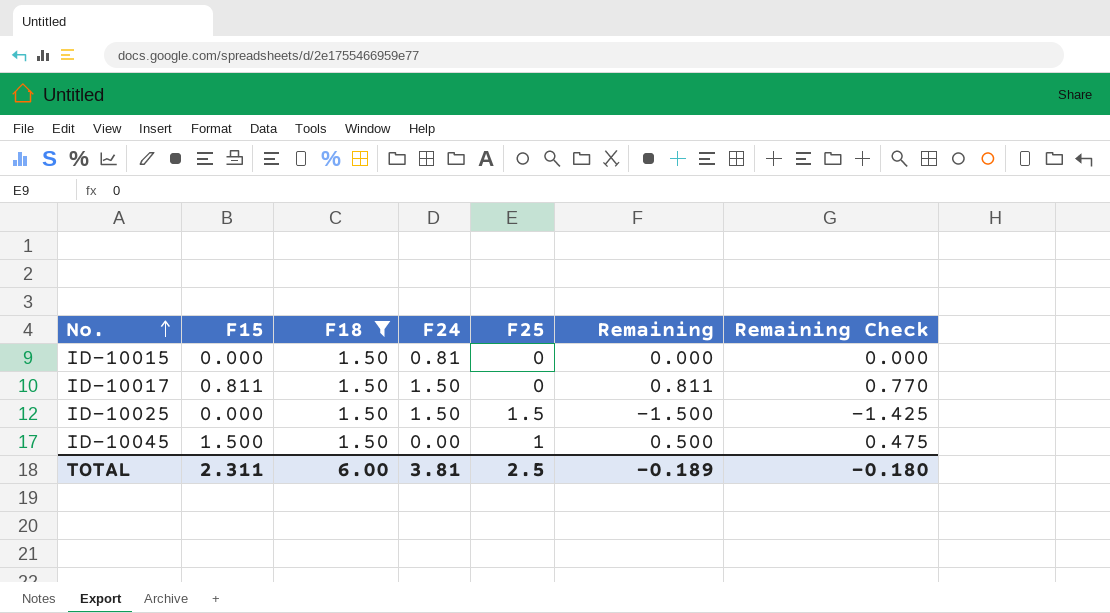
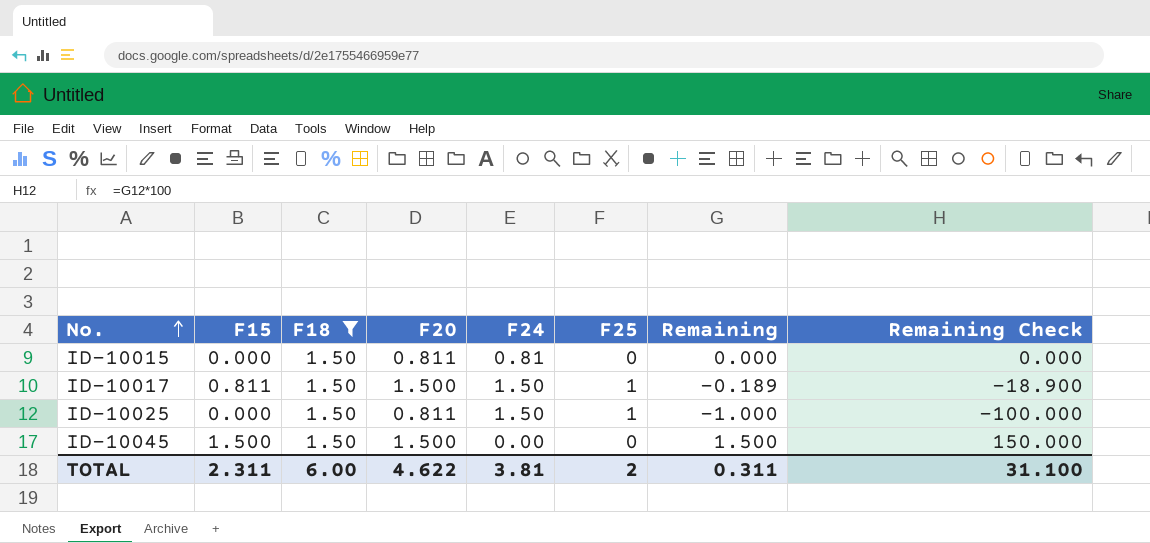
column F20 | position: none -> 4
column Remaining Check | formula: [Remaining] * 0.95 -> [Remaining] * 100
ID-10017 | F25: 0 -> 1
ID-10017 | Remaining: 0.811 -> -0.189
ID-10025 | F25: 1.5 -> 1
ID-10025 | Remaining: -1.500 -> -1.000
ID-10045 | F25: 1 -> 0
ID-10045 | Remaining: 0.500 -> 1.500
TOTAL | F25: 2.5 -> 2
TOTAL | Remaining: -0.189 -> 0.311
TOTAL | Remaining Check: -0.180 -> 31.100

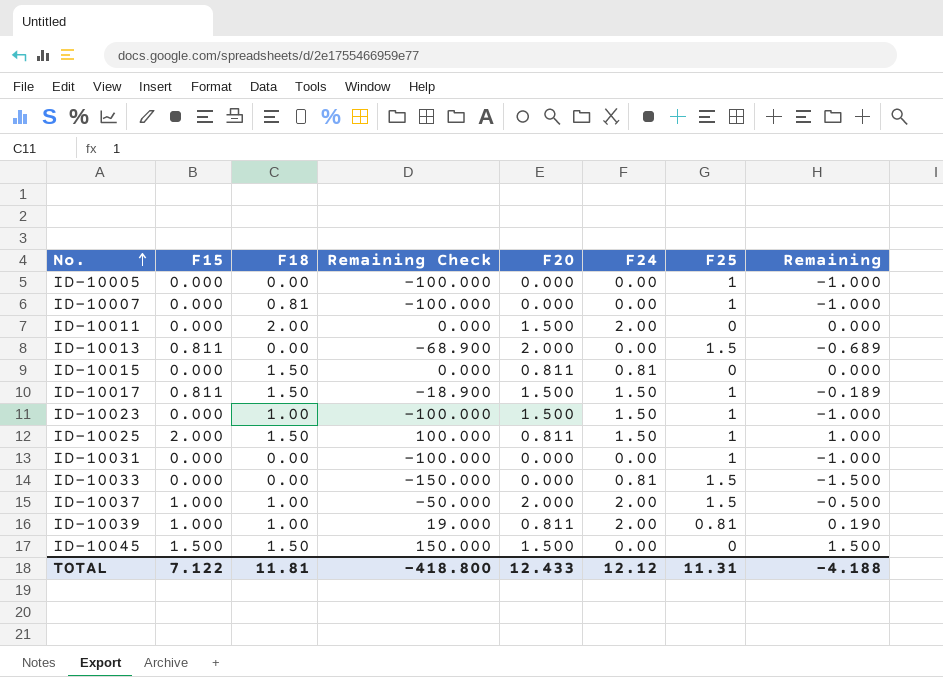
filter: F18 = 1.50 -> none
column Remaining Check | position: 8 -> 4
ID-10025 | F15: 0.000 -> 2.000
ID-10025 | Remaining Check: -100.000 -> 100.000
ID-10025 | Remaining: -1.000 -> 1.000
TOTAL | F15: 2.311 -> 7.122
TOTAL | F18: 6.00 -> 11.81
TOTAL | Remaining Check: 31.100 -> -418.800
TOTAL | F20: 4.622 -> 12.433
TOTAL | F24: 3.81 -> 12.12
TOTAL | F25: 2 -> 11.31
TOTAL | Remaining: 0.311 -> -4.188

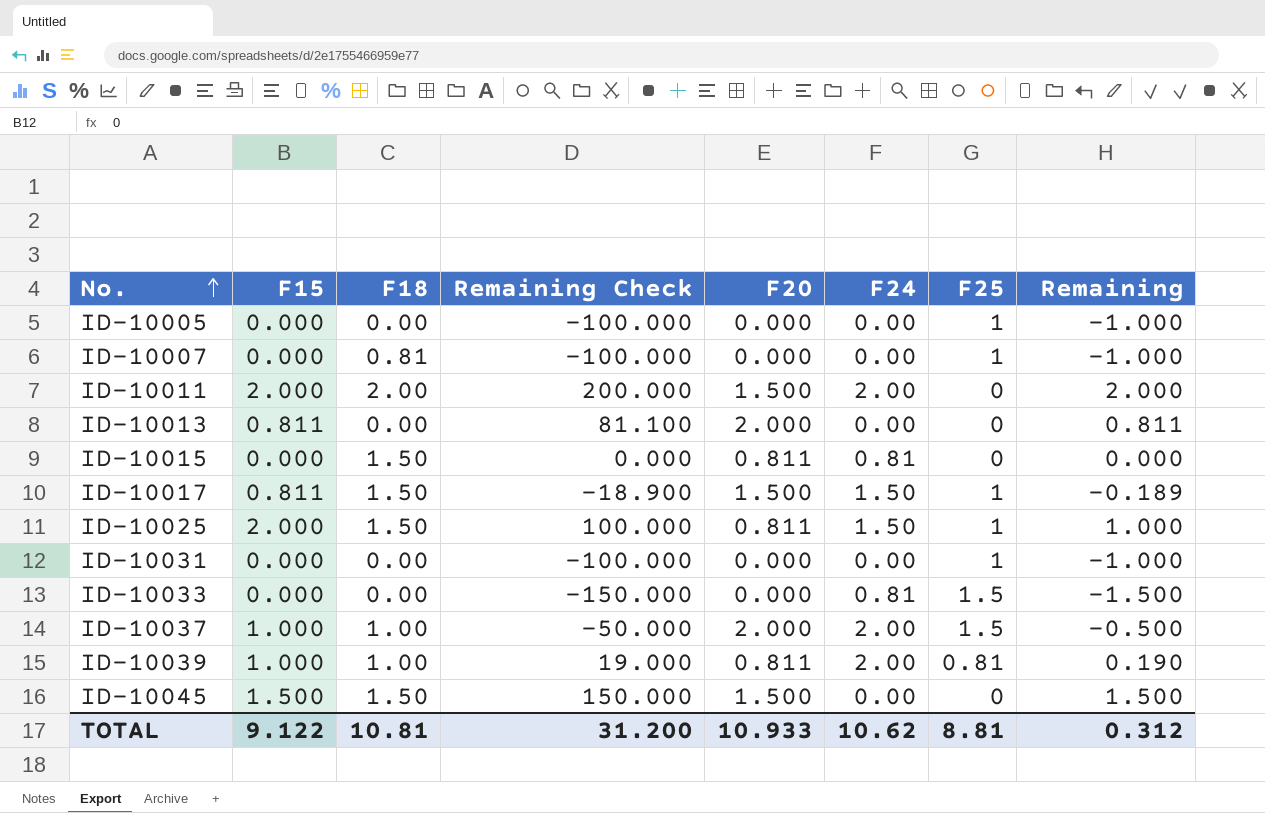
row ID-10023: 0.000 | 1.00 | -100.000 | 1.500 | 1.50 | 1 | -1.000 -> none
ID-10011 | F15: 0.000 -> 2.000
ID-10011 | Remaining Check: 0.000 -> 200.000
ID-10011 | Remaining: 0.000 -> 2.000
ID-10013 | Remaining Check: -68.900 -> 81.100
ID-10013 | F25: 1.5 -> 0
ID-10013 | Remaining: -0.689 -> 0.811
TOTAL | F15: 7.122 -> 9.122
TOTAL | F18: 11.81 -> 10.81
TOTAL | Remaining Check: -418.800 -> 31.200
TOTAL | F20: 12.433 -> 10.933
TOTAL | F24: 12.12 -> 10.62
TOTAL | F25: 11.31 -> 8.81
TOTAL | Remaining: -4.188 -> 0.312

